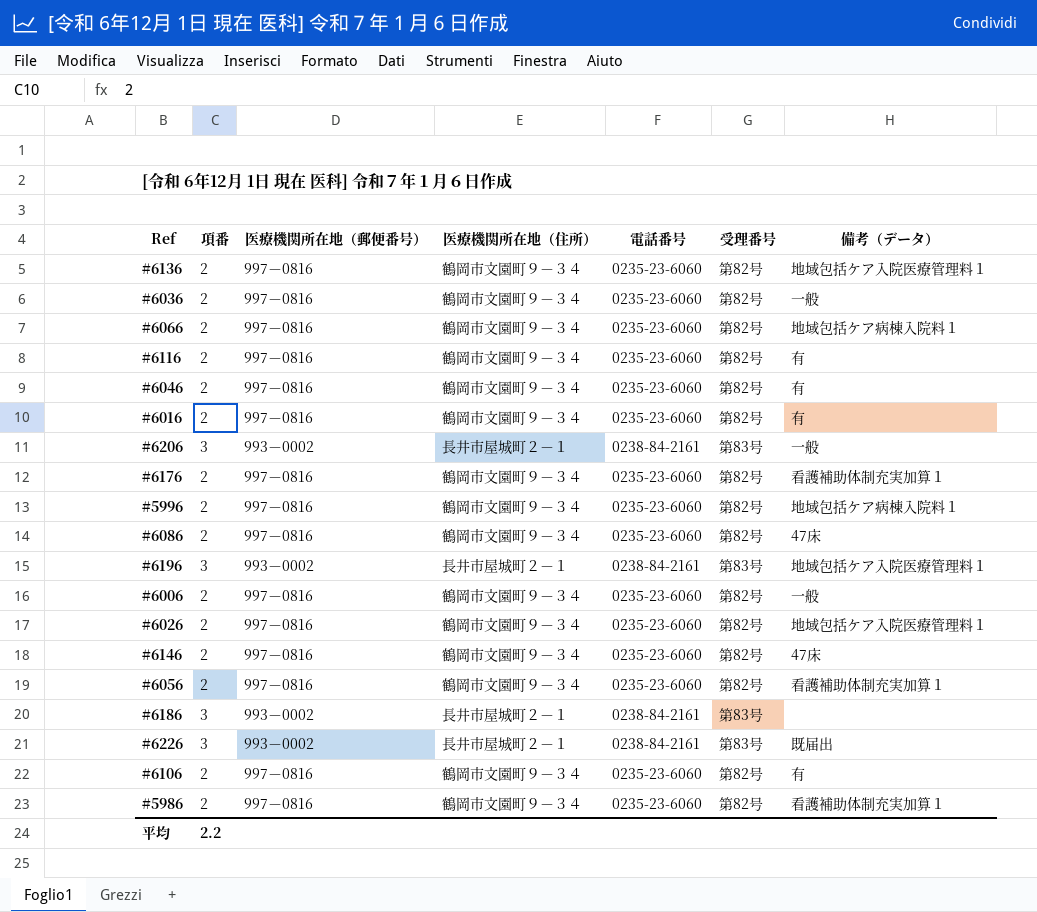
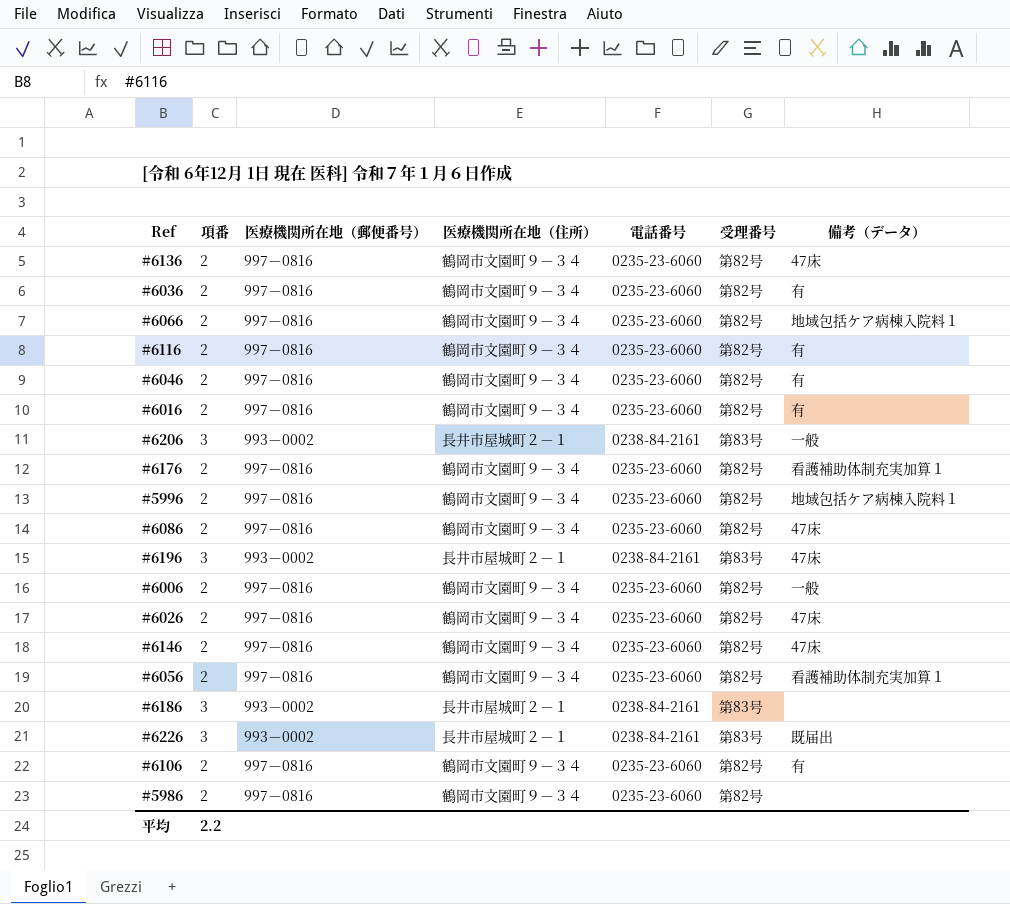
#6136 | 備考（データ）: 地域包括ケア入院医療管理料１ -> 47床
#6036 | 備考（データ）: 一般 -> 有
#6196 | 備考（データ）: 地域包括ケア入院医療管理料１ -> 47床
#6026 | 備考（データ）: 地域包括ケア入院医療管理料１ -> 47床
#5986 | 備考（データ）: 看護補助体制充実加算１ -> none

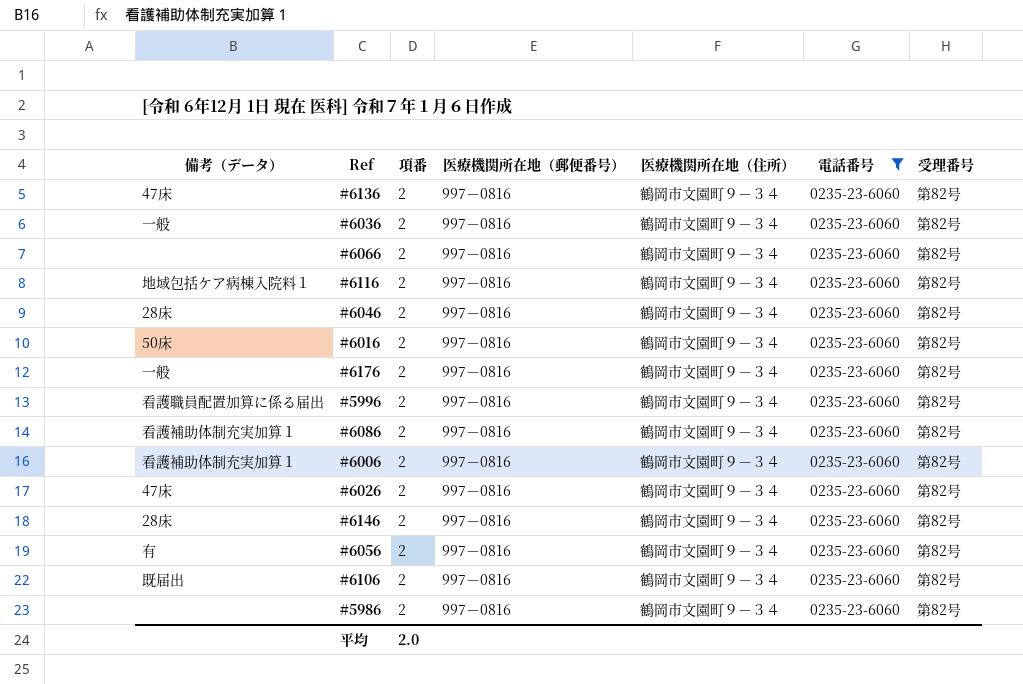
filter: none -> 電話番号 = 0235-23-6060
column 備考（データ） | position: 7 -> 1
#6036 | 備考（データ）: 有 -> 一般
#6066 | 備考（データ）: 地域包括ケア病棟入院料１ -> none
#6116 | 備考（データ）: 有 -> 地域包括ケア病棟入院料１
#6046 | 備考（データ）: 有 -> 28床
#6016 | 備考（データ）: 有 -> 50床
#6176 | 備考（データ）: 看護補助体制充実加算１ -> 一般
#5996 | 備考（データ）: 地域包括ケア病棟入院料１ -> 看護職員配置加算に係る届出
#6086 | 備考（データ）: 47床 -> 看護補助体制充実加算１
#6006 | 備考（データ）: 一般 -> 看護補助体制充実加算１
#6146 | 備考（データ）: 47床 -> 28床
#6056 | 備考（データ）: 看護補助体制充実加算１ -> 有
#6106 | 備考（データ）: 有 -> 既届出
平均 | 項番: 2.2 -> 2.0

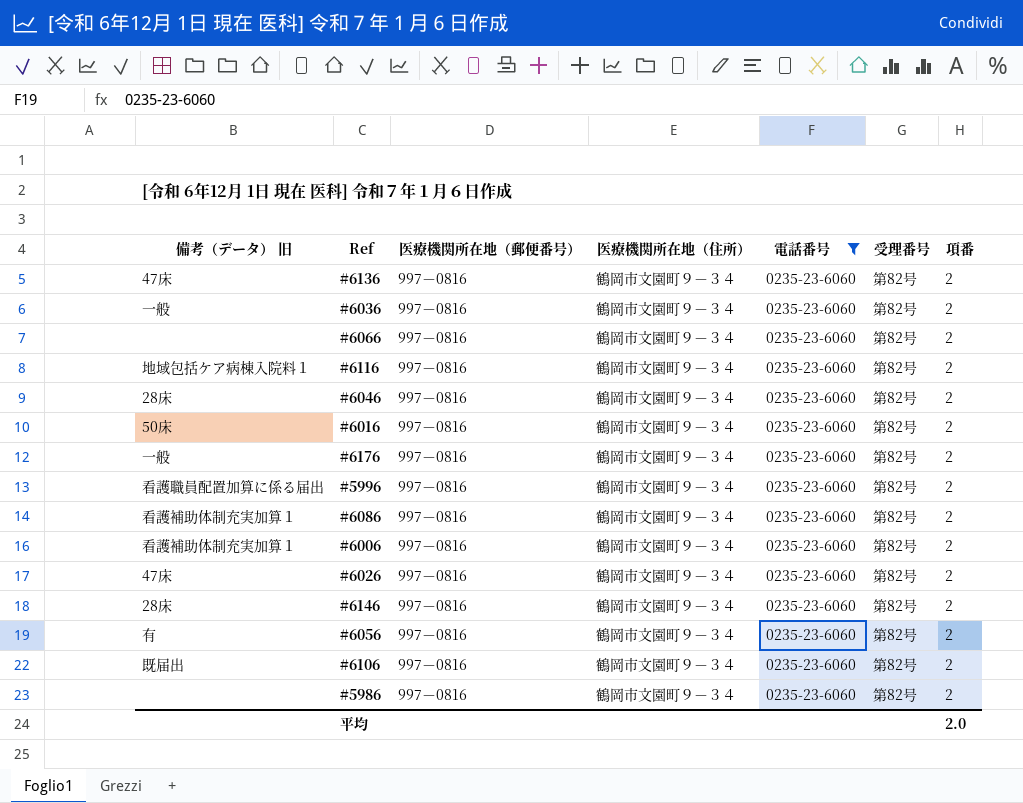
column name: 備考（データ） -> 備考（データ） 旧
column 項番 | position: 3 -> 7

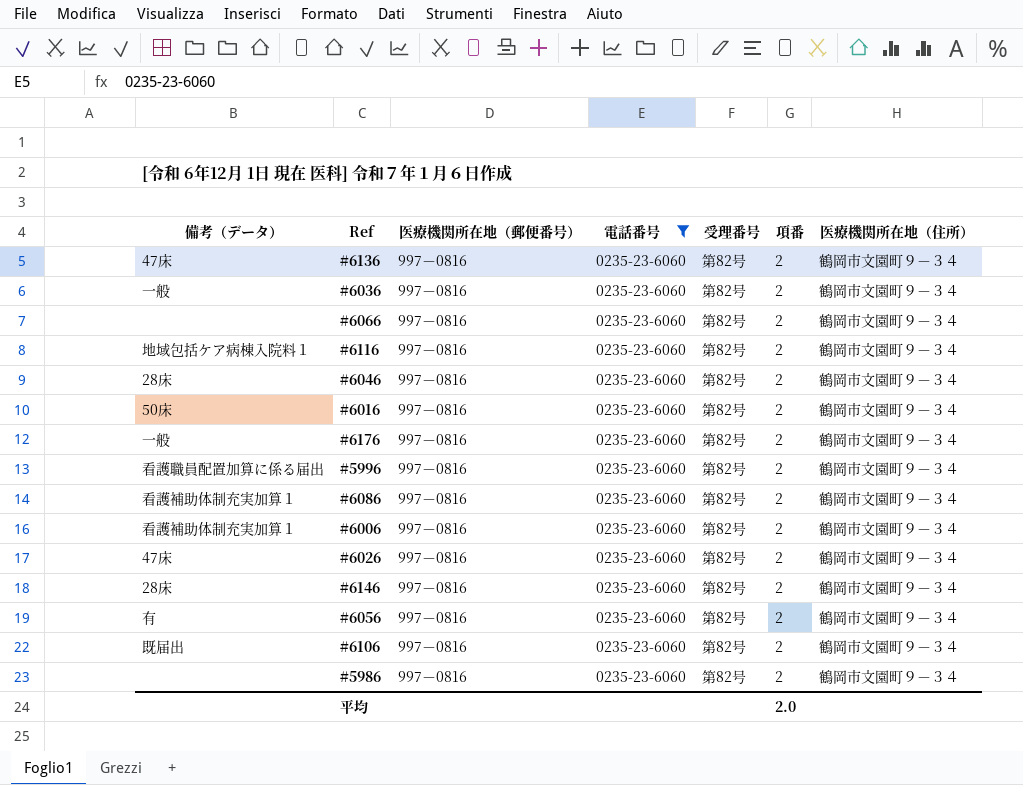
column name: 備考（データ） 旧 -> 備考（データ）
column 医療機関所在地（住所） | position: 4 -> 7

